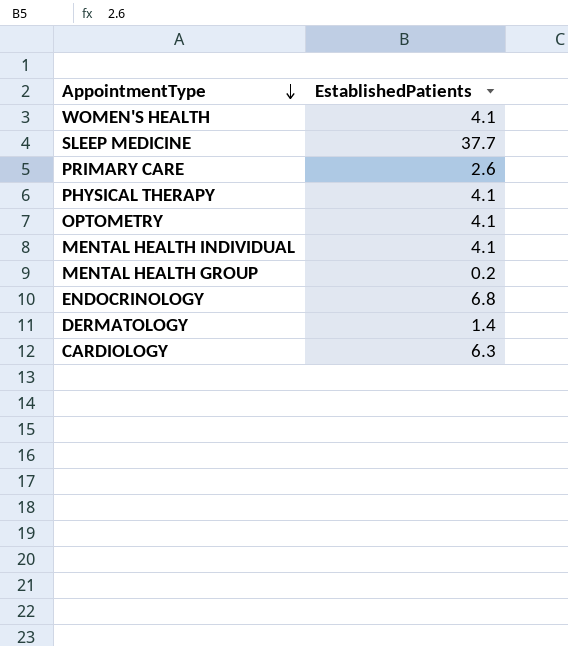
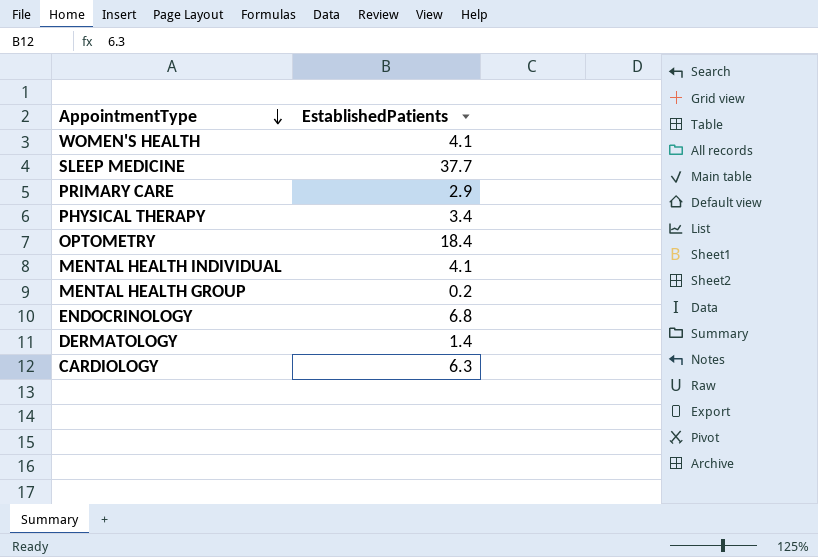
PRIMARY CARE | EstablishedPatients: 2.6 -> 2.9
PHYSICAL THERAPY | EstablishedPatients: 4.1 -> 3.4
OPTOMETRY | EstablishedPatients: 4.1 -> 18.4

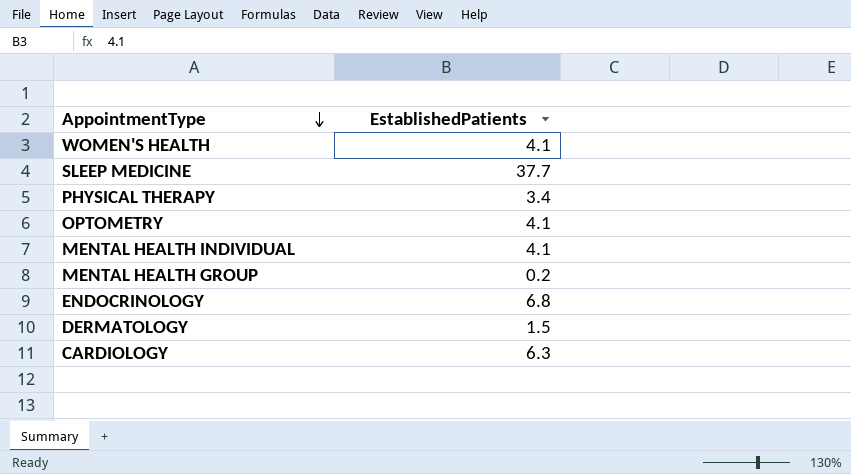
row PRIMARY CARE: 2.9 -> none
OPTOMETRY | EstablishedPatients: 18.4 -> 4.1
DERMATOLOGY | EstablishedPatients: 1.4 -> 1.5

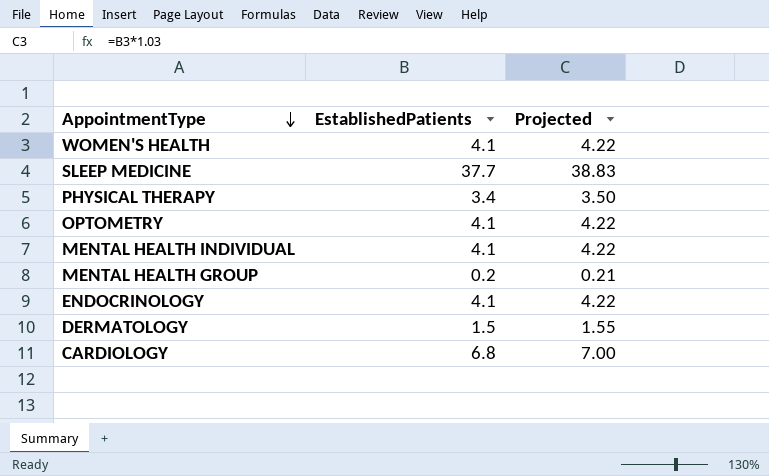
column Projected | formula: none -> [EstablishedPatients] * 1.03
ENDOCRINOLOGY | EstablishedPatients: 6.8 -> 4.1
CARDIOLOGY | EstablishedPatients: 6.3 -> 6.8

